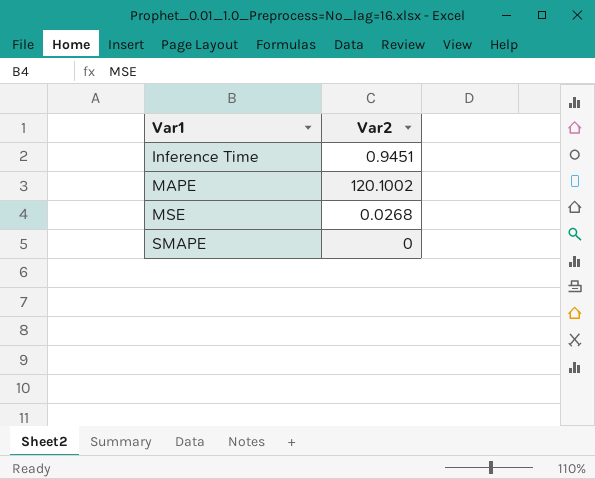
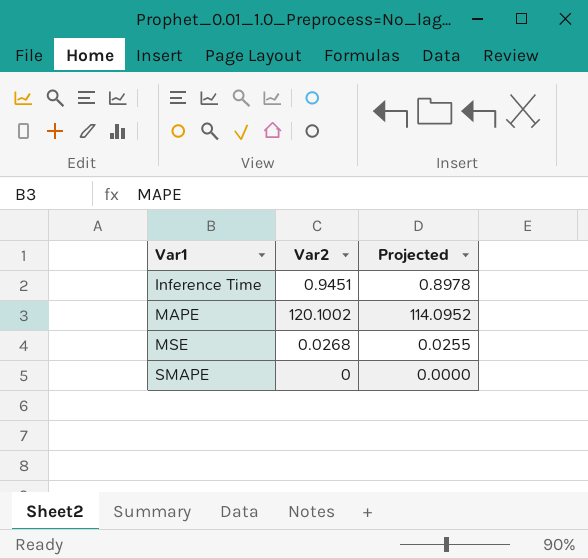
column Projected | formula: none -> [Var2] * 0.95

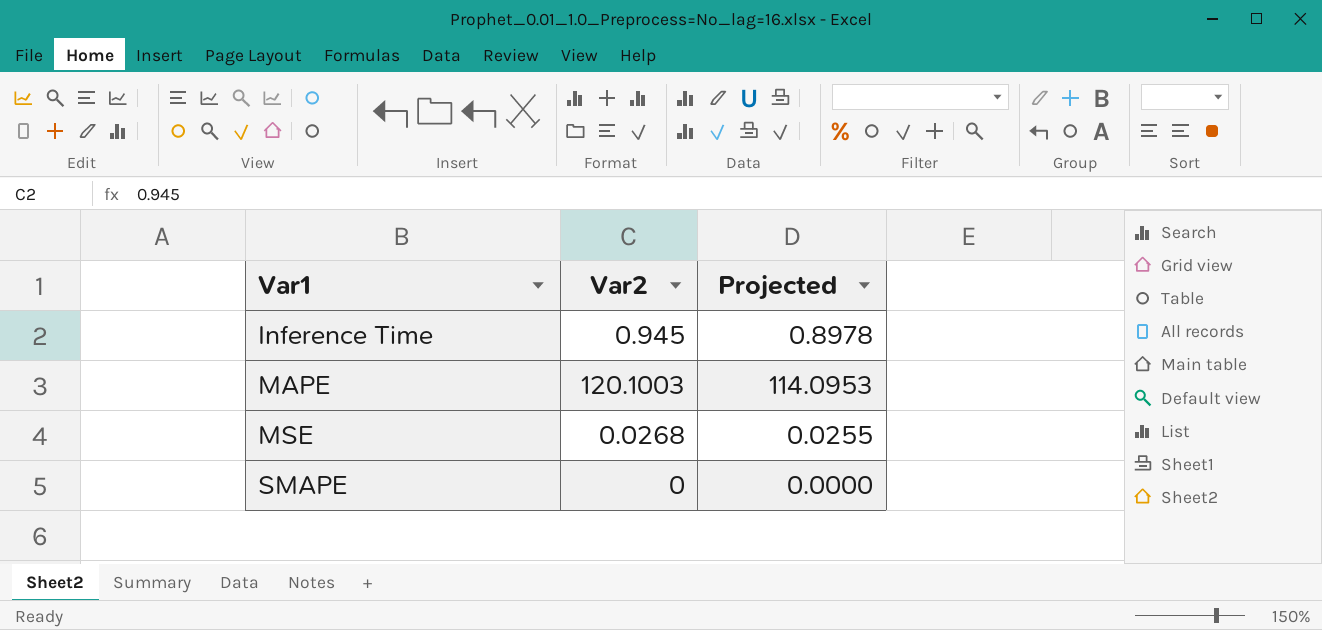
Inference Time | Var2: 0.9451 -> 0.945
MAPE | Var2: 120.1002 -> 120.1003
MAPE | Projected: 114.0952 -> 114.0953

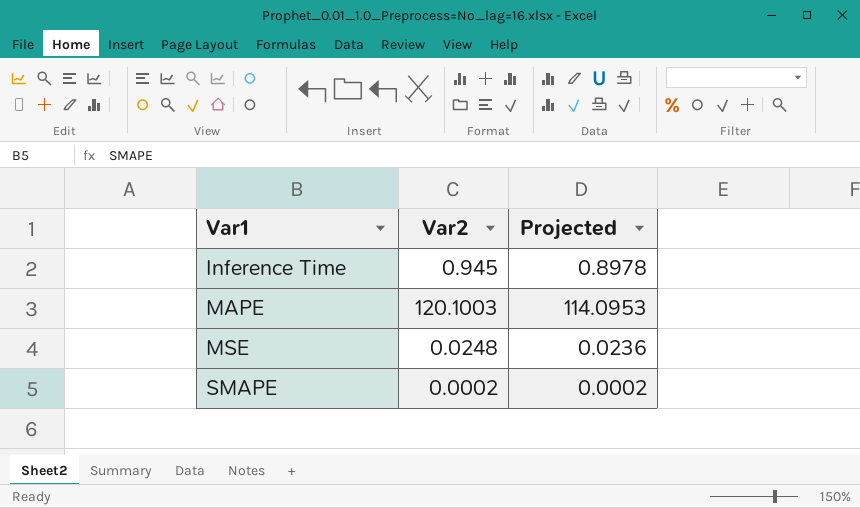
MSE | Var2: 0.0268 -> 0.0248
MSE | Projected: 0.0255 -> 0.0236
SMAPE | Var2: 0 -> 0.0002
SMAPE | Projected: 0.0000 -> 0.0002

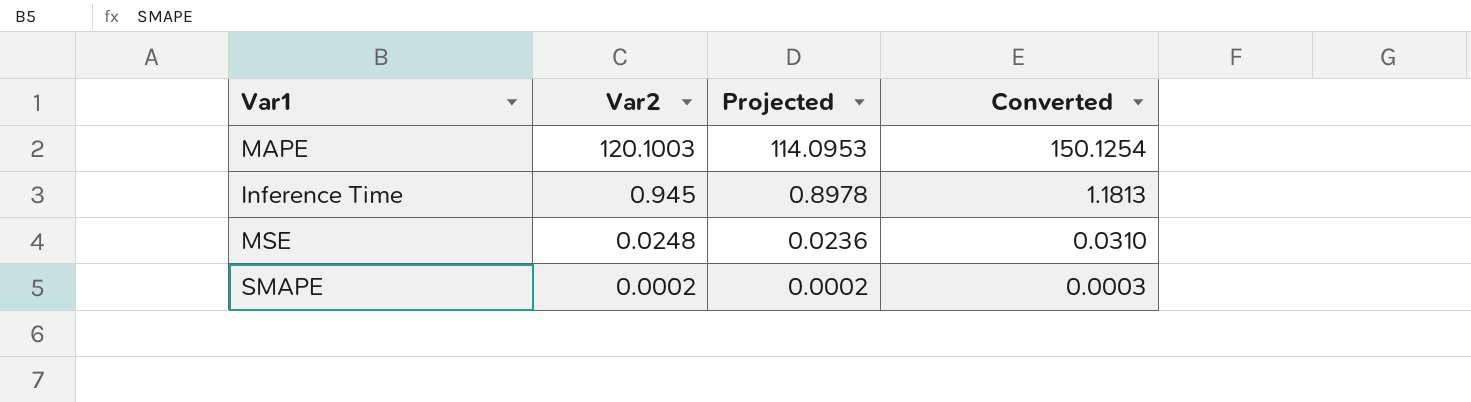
row order: Var1 ascending -> Var2 descending
column Converted | formula: none -> [Var2] * 1.25

